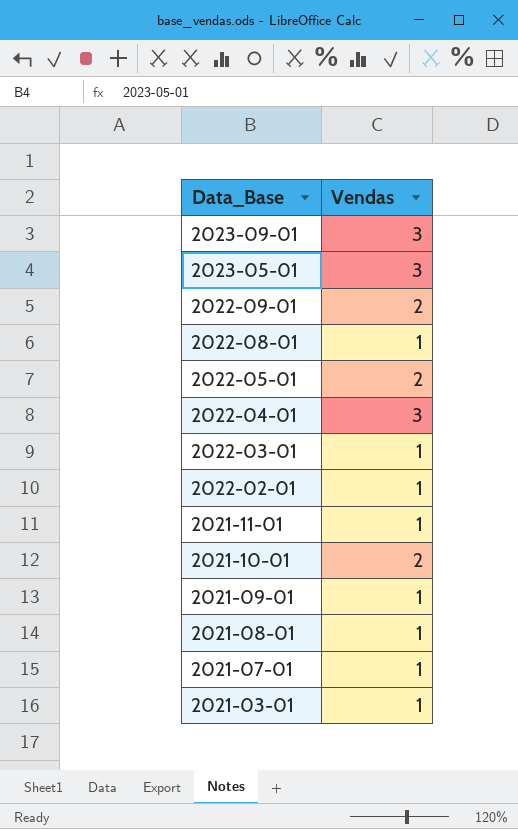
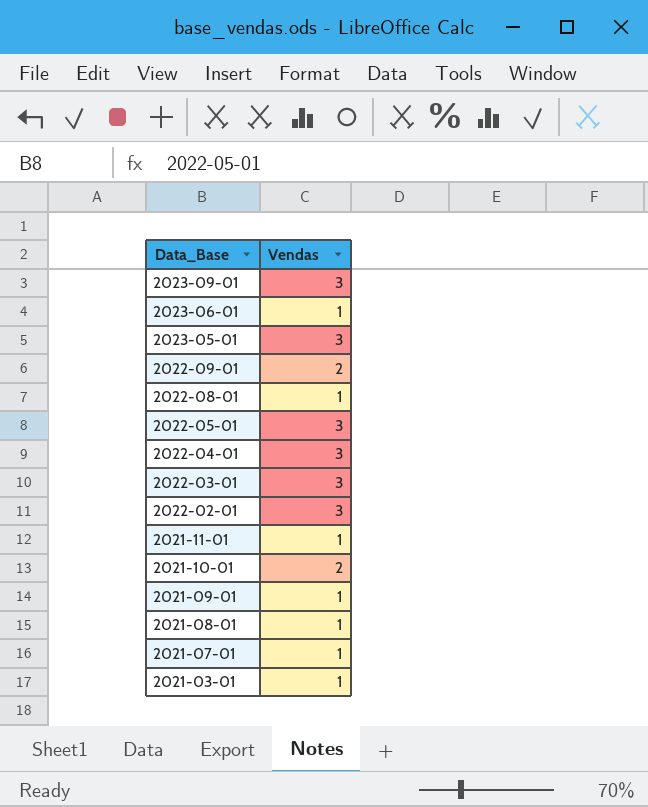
row 2023-06-01: none -> 1
2022-05-01 | Vendas: 2 -> 3
2022-03-01 | Vendas: 1 -> 3
2022-02-01 | Vendas: 1 -> 3

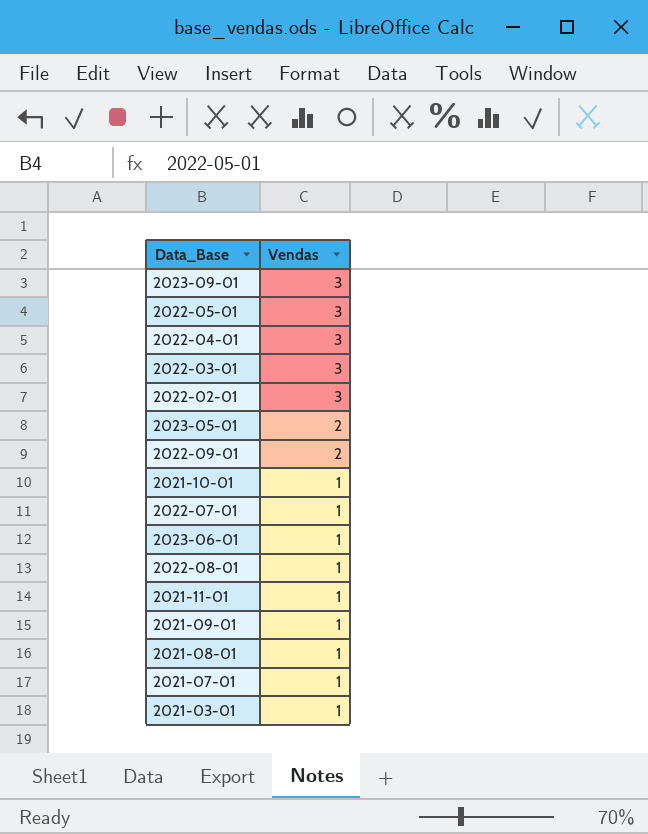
row order: Data_Base descending -> Vendas descending
2023-05-01 | Vendas: 3 -> 2
2021-10-01 | Vendas: 2 -> 1
row 2022-07-01: none -> 1

